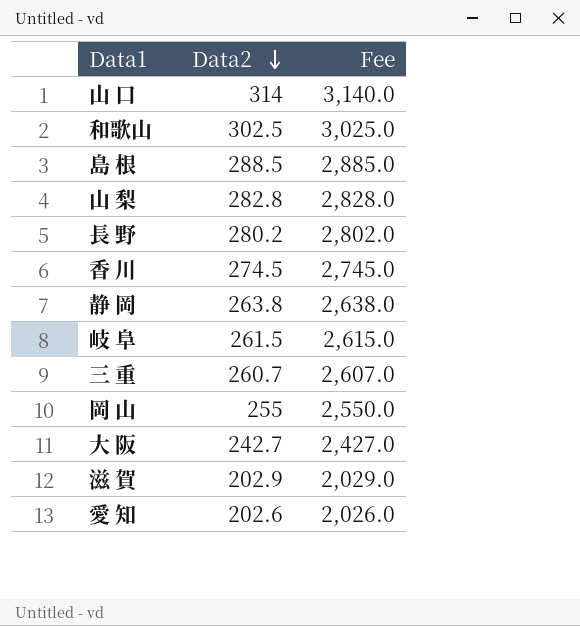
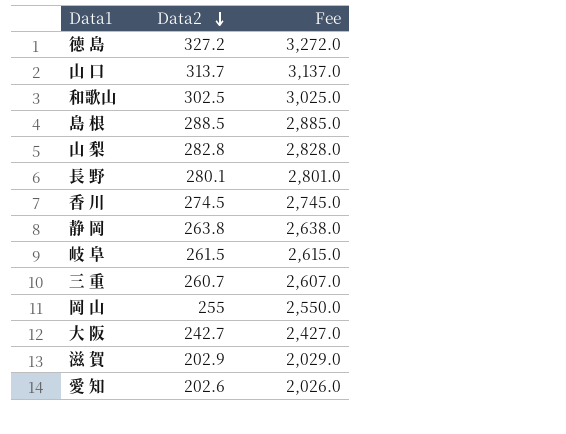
row 徳 島: none -> 327.2 | 3,272.0
山 口 | Data2: 314 -> 313.7
山 口 | Fee: 3,140.0 -> 3,137.0
長 野 | Data2: 280.2 -> 280.1
長 野 | Fee: 2,802.0 -> 2,801.0

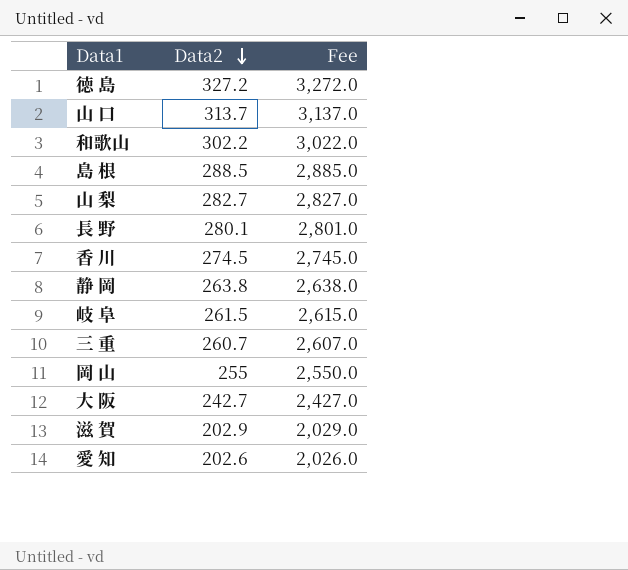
和歌山 | Data2: 302.5 -> 302.2
和歌山 | Fee: 3,025.0 -> 3,022.0
山 梨 | Data2: 282.8 -> 282.7
山 梨 | Fee: 2,828.0 -> 2,827.0

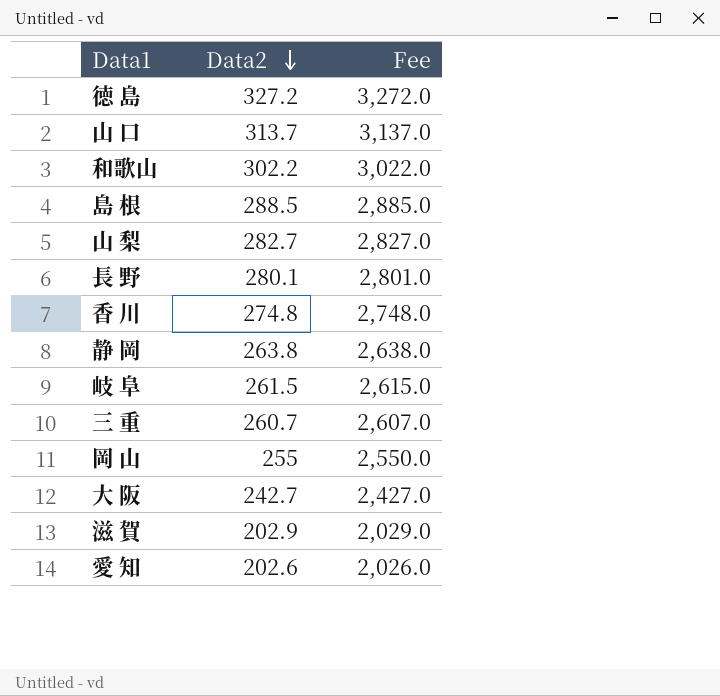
香 川 | Data2: 274.5 -> 274.8
香 川 | Fee: 2,745.0 -> 2,748.0

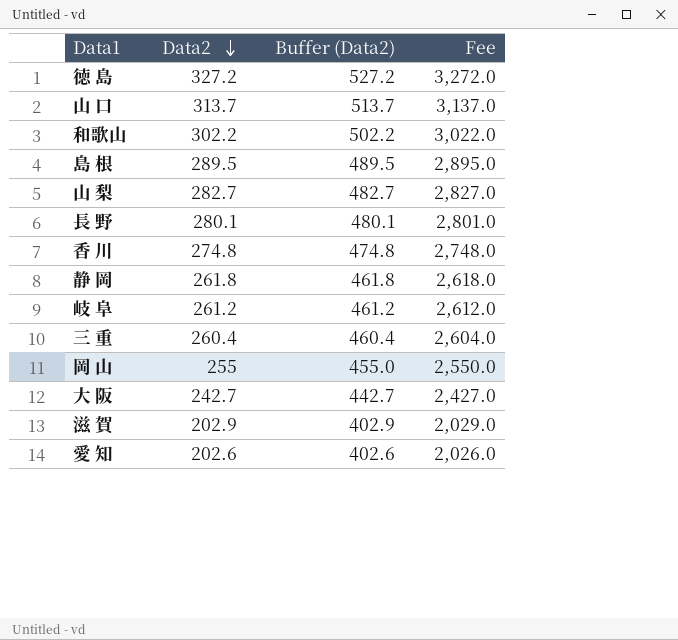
column Buffer (Data2) | formula: none -> [Data2] + 200
島 根 | Data2: 288.5 -> 289.5
島 根 | Fee: 2,885.0 -> 2,895.0
静 岡 | Data2: 263.8 -> 261.8
静 岡 | Fee: 2,638.0 -> 2,618.0
岐 阜 | Data2: 261.5 -> 261.2
岐 阜 | Fee: 2,615.0 -> 2,612.0
三 重 | Data2: 260.7 -> 260.4
三 重 | Fee: 2,607.0 -> 2,604.0

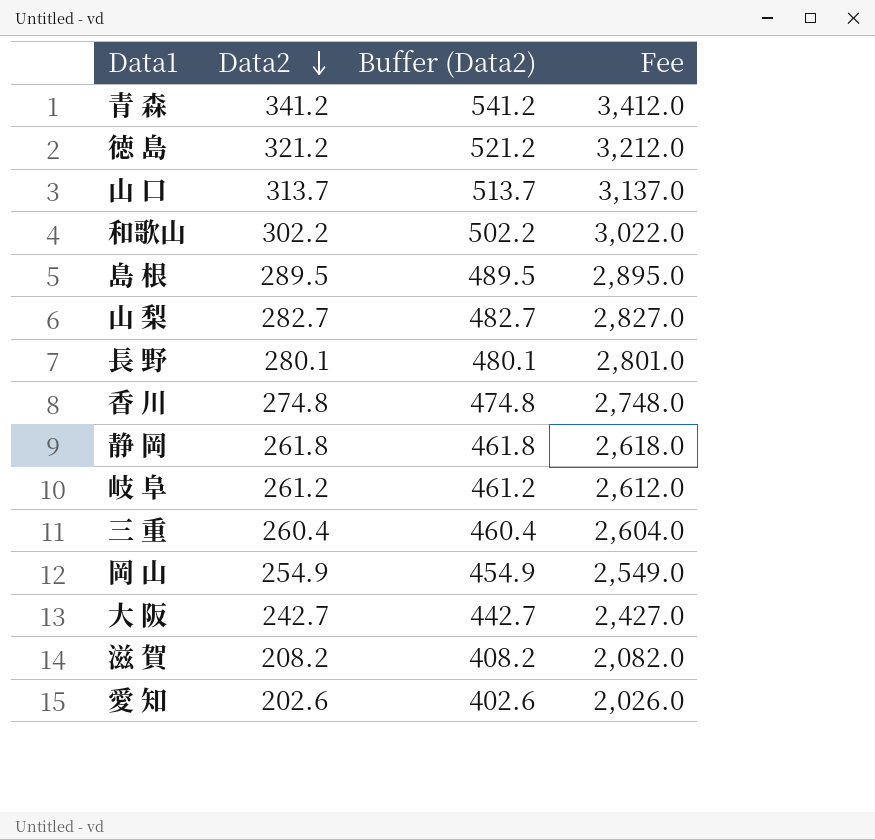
row 青 森: none -> 341.2 | 541.2 | 3,412.0
徳 島 | Data2: 327.2 -> 321.2
徳 島 | Buffer (Data2): 527.2 -> 521.2
徳 島 | Fee: 3,272.0 -> 3,212.0
岡 山 | Data2: 255 -> 254.9
岡 山 | Buffer (Data2): 455.0 -> 454.9
岡 山 | Fee: 2,550.0 -> 2,549.0
滋 賀 | Data2: 202.9 -> 208.2
滋 賀 | Buffer (Data2): 402.9 -> 408.2
滋 賀 | Fee: 2,029.0 -> 2,082.0

